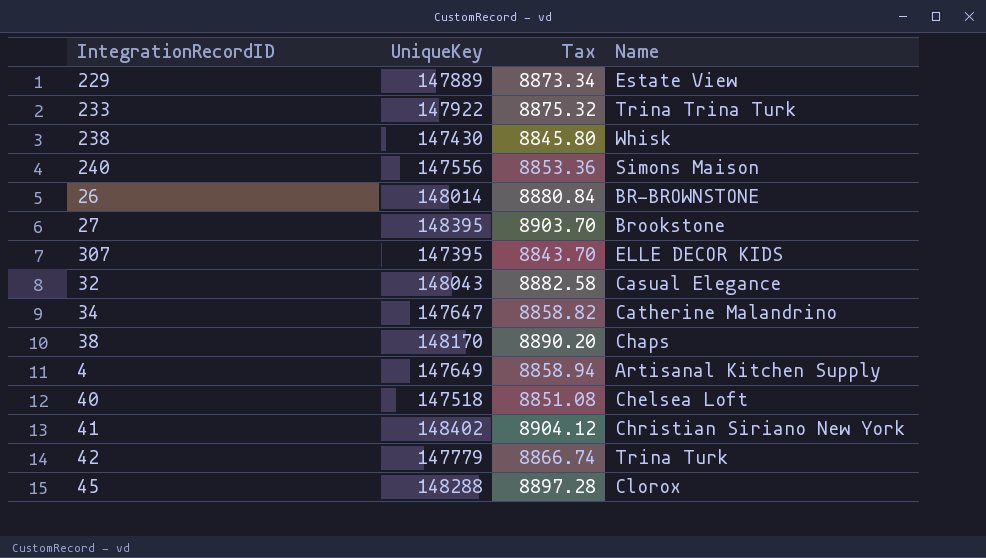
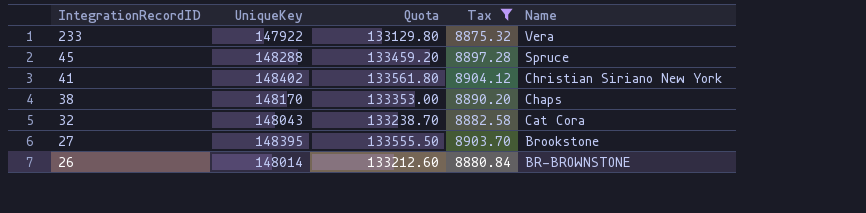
filter: none -> Tax >= 8875.32
row order: none -> IntegrationRecordID descending
column Quota | formula: none -> [UniqueKey] * 0.9
233 | Name: Trina Trina Turk -> Vera
45 | Name: Clorox -> Spruce
32 | Name: Casual Elegance -> Cat Cora

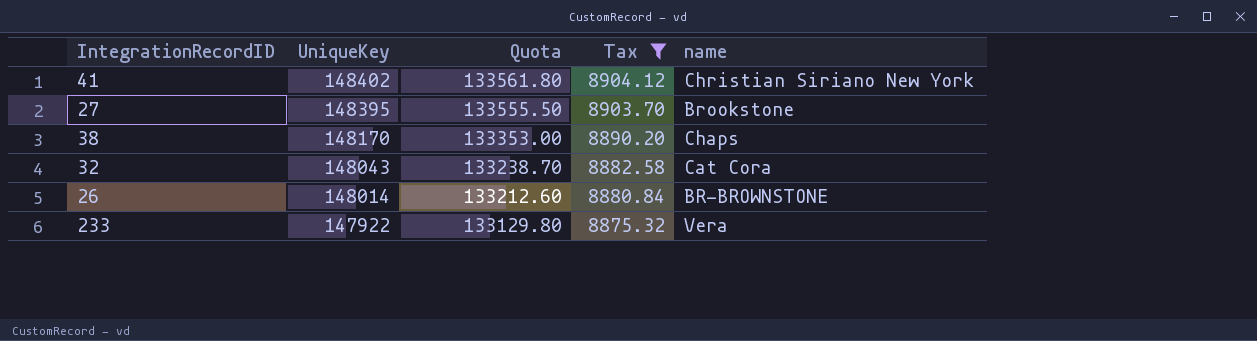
row order: IntegrationRecordID descending -> UniqueKey descending
column name: Name -> name
row 45: 148288 | 133459.20 | 8897.28 | Spruce -> none

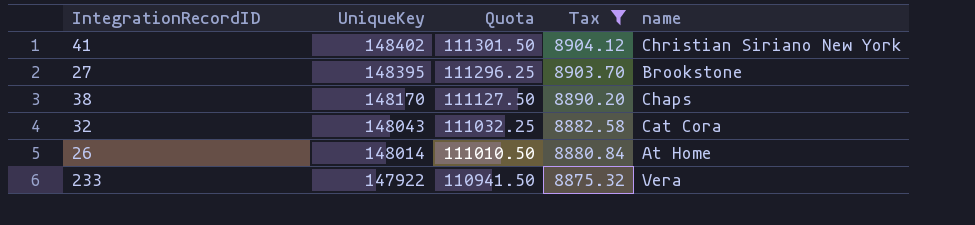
column Quota | formula: [UniqueKey] * 0.9 -> [UniqueKey] * 0.75
26 | name: BR-BROWNSTONE -> At Home

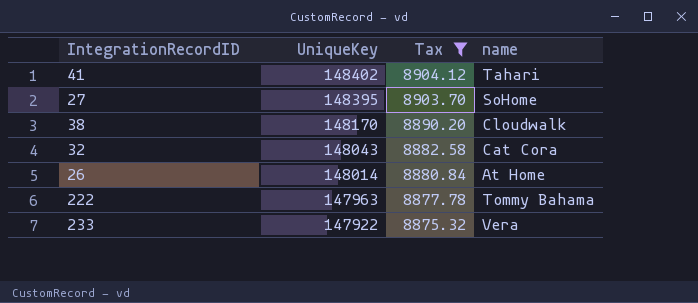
column Quota | formula: [UniqueKey] * 0.75 -> none
41 | name: Christian Siriano New York -> Tahari
27 | name: Brookstone -> SoHome
38 | name: Chaps -> Cloudwalk
row 222: none -> 147963 | 8877.78 | Tommy Bahama

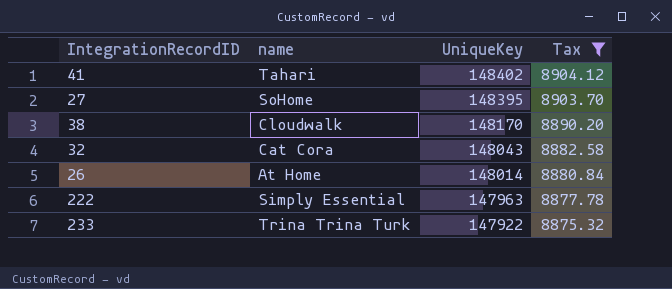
column name | position: 4 -> 2
222 | name: Tommy Bahama -> Simply Essential
233 | name: Vera -> Trina Trina Turk

